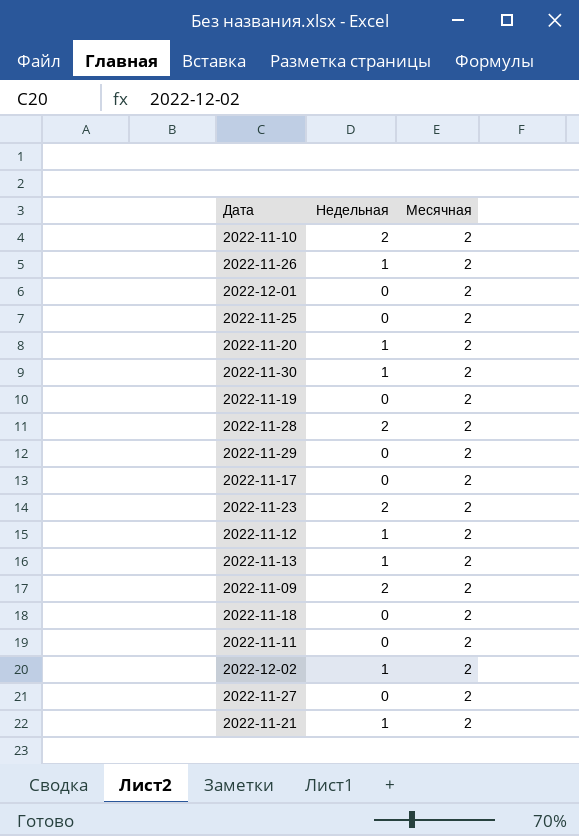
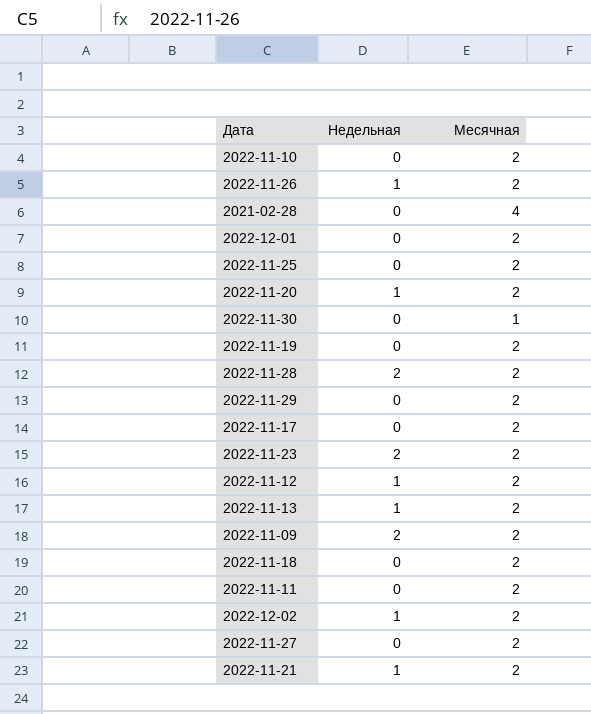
2022-11-10 | Недельная: 2 -> 0
row 2021-02-28: none -> 0 | 4
2022-11-30 | Недельная: 1 -> 0
2022-11-30 | Месячная: 2 -> 1

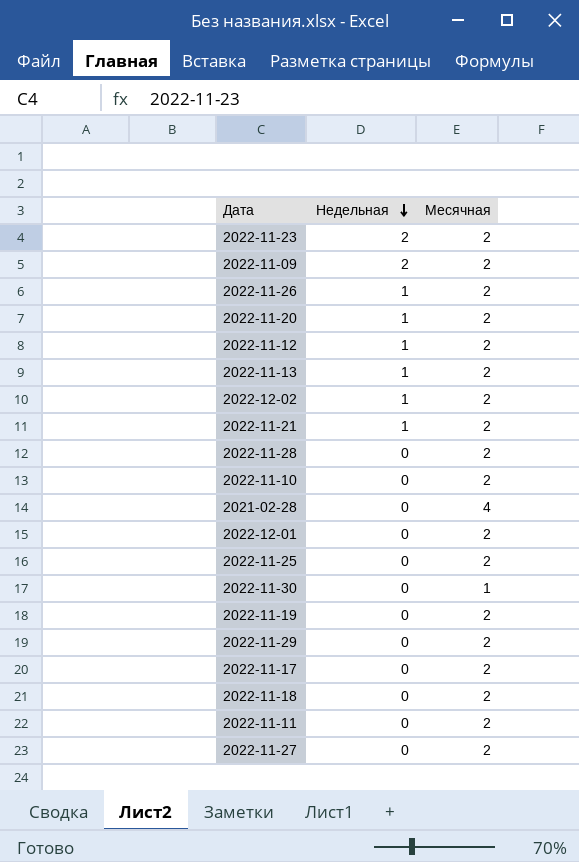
row order: none -> Недельная descending
2022-11-28 | Недельная: 2 -> 0

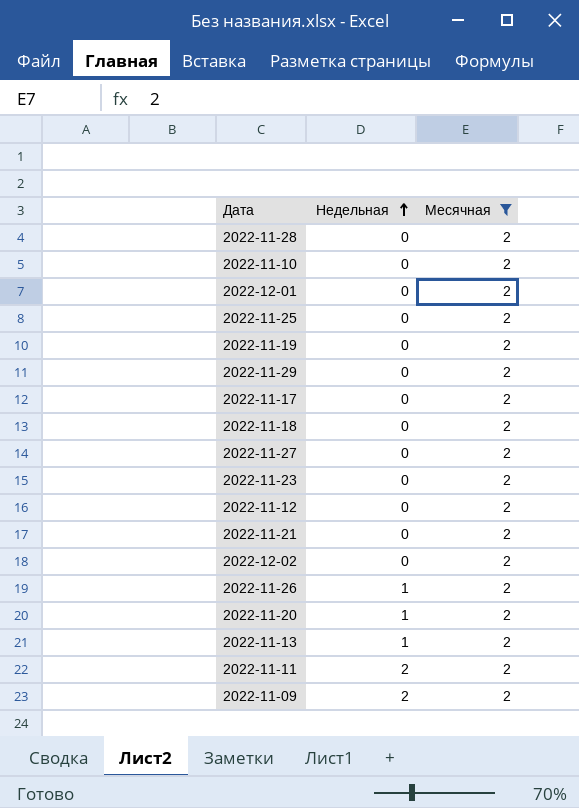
filter: none -> Месячная = 2
row order: Недельная descending -> Недельная ascending
2022-11-23 | Недельная: 2 -> 0
2022-11-12 | Недельная: 1 -> 0
2022-11-21 | Недельная: 1 -> 0
2022-12-02 | Недельная: 1 -> 0
2022-11-11 | Недельная: 0 -> 2

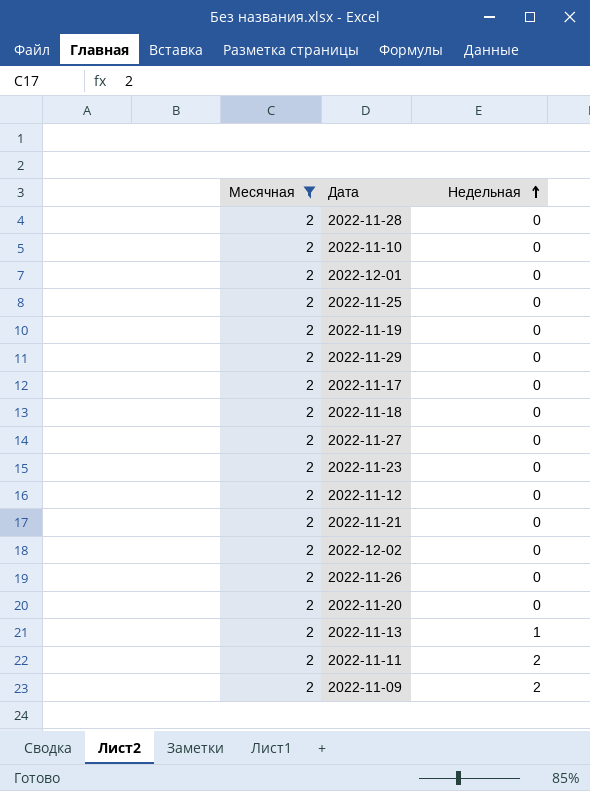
column Месячная | position: 3 -> 1
2022-11-26 | Недельная: 1 -> 0
2022-11-20 | Недельная: 1 -> 0

